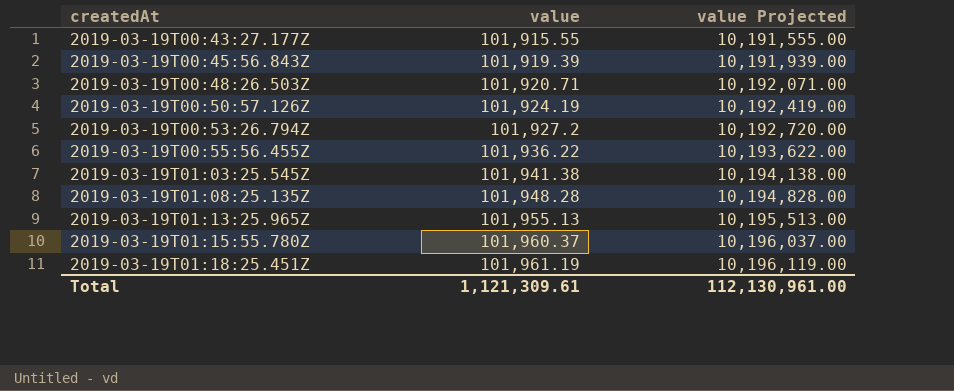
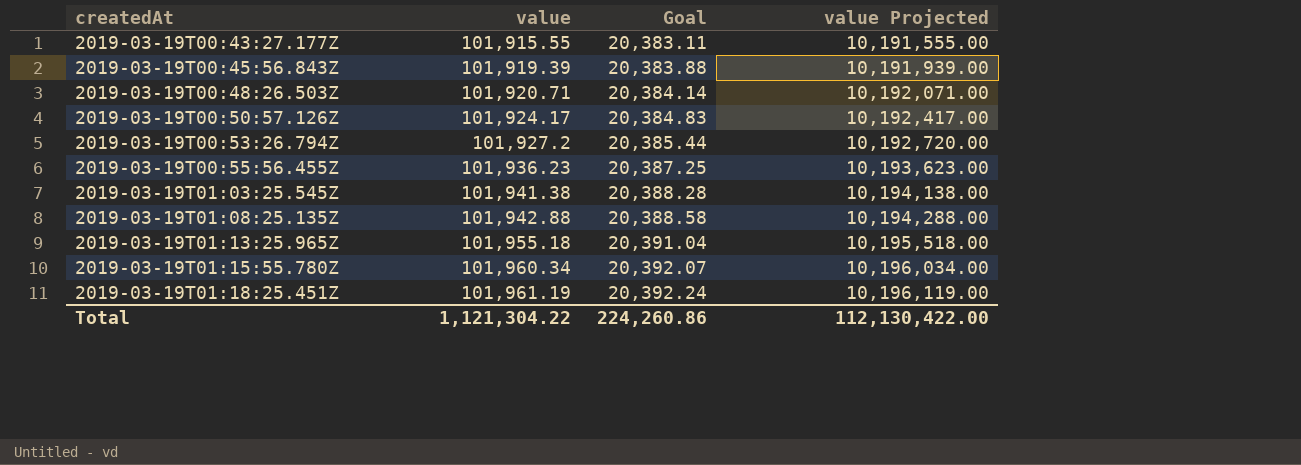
column Goal | formula: none -> [value] * 0.2
2019-03-19T00:50:57.126Z | value: 101,924.19 -> 101,924.17
2019-03-19T00:50:57.126Z | value Projected: 10,192,419.00 -> 10,192,417.00
2019-03-19T00:55:56.455Z | value: 101,936.22 -> 101,936.23
2019-03-19T00:55:56.455Z | value Projected: 10,193,622.00 -> 10,193,623.00
2019-03-19T01:08:25.135Z | value: 101,948.28 -> 101,942.88
2019-03-19T01:08:25.135Z | value Projected: 10,194,828.00 -> 10,194,288.00
2019-03-19T01:13:25.965Z | value: 101,955.13 -> 101,955.18
2019-03-19T01:13:25.965Z | value Projected: 10,195,513.00 -> 10,195,518.00
2019-03-19T01:15:55.780Z | value: 101,960.37 -> 101,960.34
2019-03-19T01:15:55.780Z | value Projected: 10,196,037.00 -> 10,196,034.00
Total | value: 1,121,309.61 -> 1,121,304.22
Total | value Projected: 112,130,961.00 -> 112,130,422.00

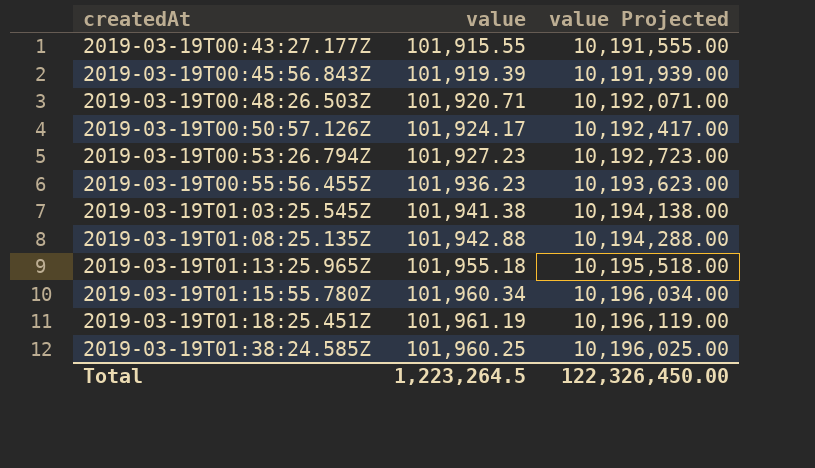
column Goal | formula: [value] * 0.2 -> none
2019-03-19T00:53:26.794Z | value: 101,927.2 -> 101,927.23
2019-03-19T00:53:26.794Z | value Projected: 10,192,720.00 -> 10,192,723.00
row 2019-03-19T01:38:24.585Z: none -> 101,960.25 | 10,196,025.00
Total | value: 1,121,304.22 -> 1,223,264.5
Total | value Projected: 112,130,422.00 -> 122,326,450.00

